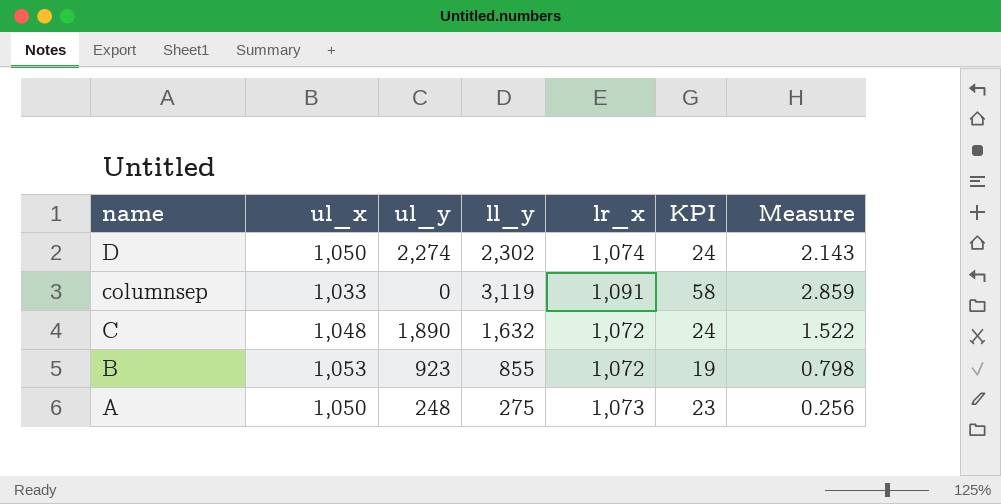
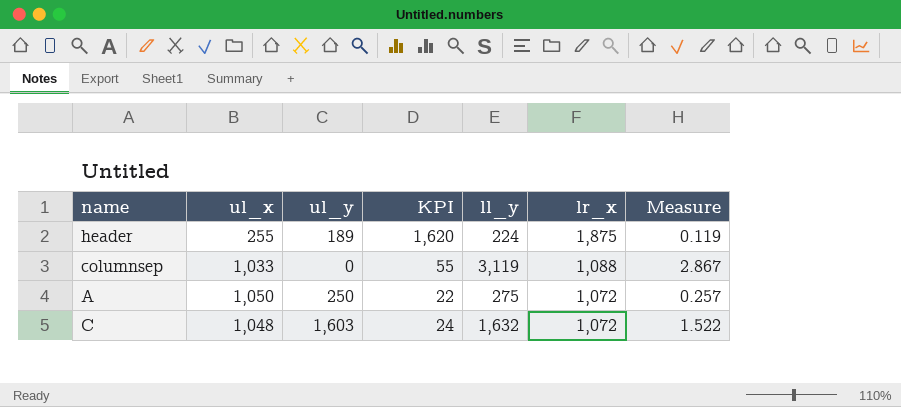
row order: name descending -> lr_x descending
column KPI | position: 6 -> 4
row D: 1,050 | 2,274 | 2,302 | 1,074 | 24 | 2.143 -> none
row B: 1,053 | 923 | 855 | 1,072 | 19 | 0.798 -> none
row header: none -> 255 | 189 | 1,620 | 224 | 1,875 | 0.119
columnsep | KPI: 58 -> 55
columnsep | lr_x: 1,091 -> 1,088
columnsep | Measure: 2.859 -> 2.867
A | ul_y: 248 -> 250
A | KPI: 23 -> 22
A | lr_x: 1,073 -> 1,072
A | Measure: 0.256 -> 0.257
C | ul_y: 1,890 -> 1,603

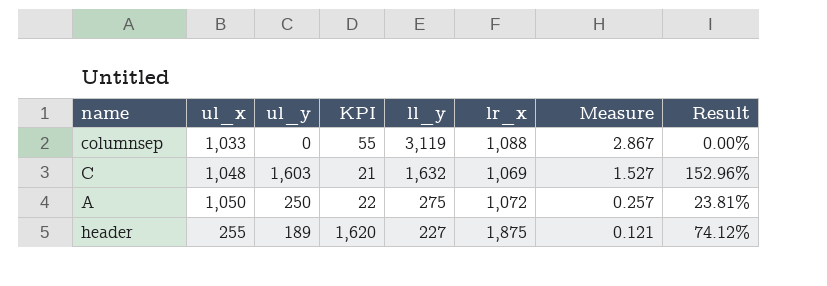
row order: lr_x descending -> ll_y descending
column Result | formula: none -> [ul_y] / [ul_x]
C | KPI: 24 -> 21
C | lr_x: 1,072 -> 1,069
C | Measure: 1.522 -> 1.527
header | ll_y: 224 -> 227
header | Measure: 0.119 -> 0.121

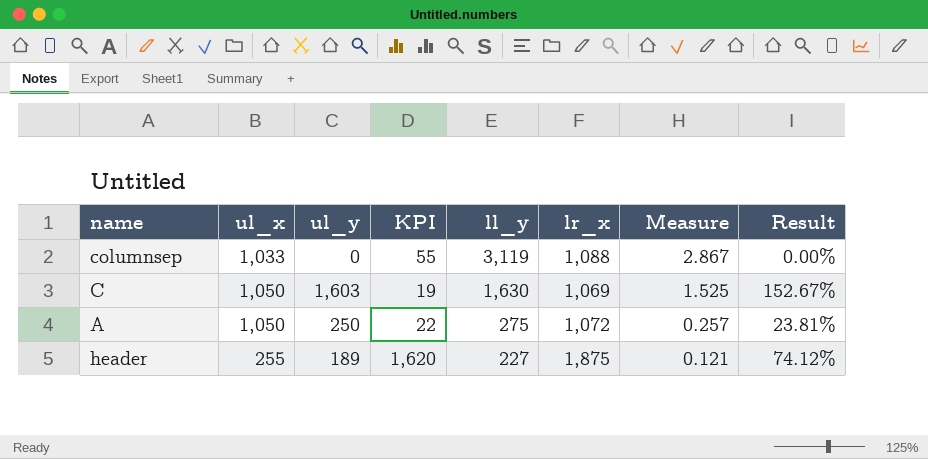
C | ul_x: 1,048 -> 1,050
C | KPI: 21 -> 19
C | ll_y: 1,632 -> 1,630
C | Measure: 1.527 -> 1.525
C | Result: 152.96% -> 152.67%

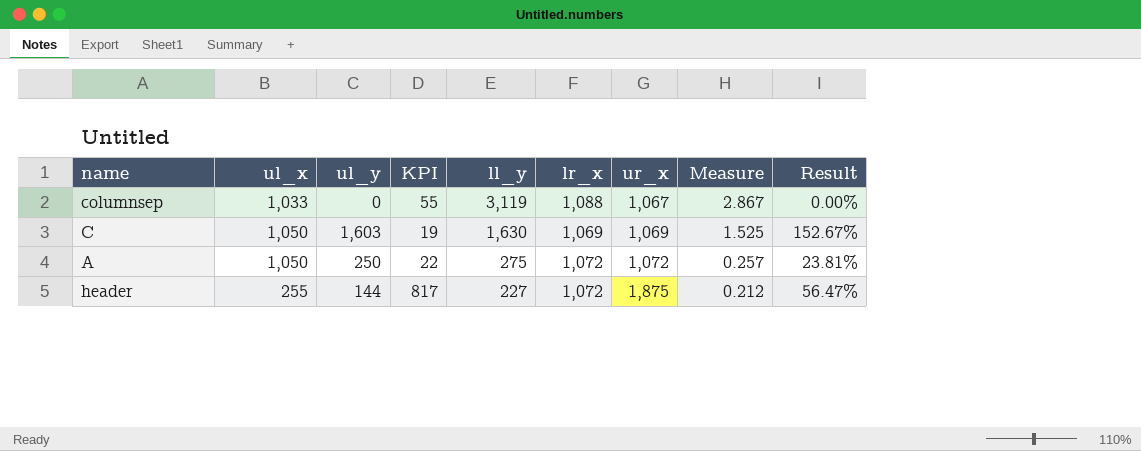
column ur_x | position: none -> 7
header | ul_y: 189 -> 144
header | KPI: 1,620 -> 817
header | lr_x: 1,875 -> 1,072
header | Measure: 0.121 -> 0.212
header | Result: 74.12% -> 56.47%

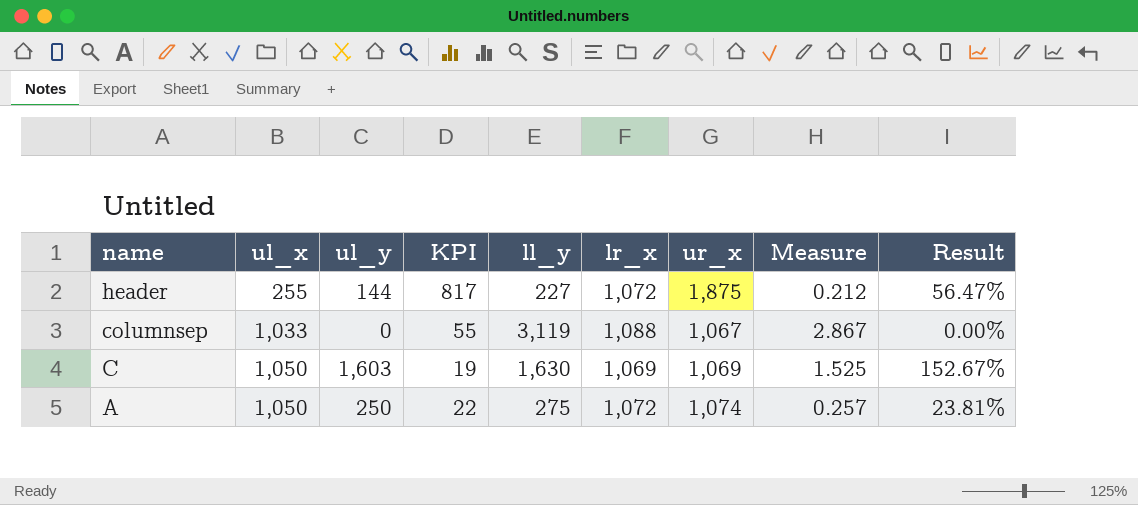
row order: ll_y descending -> name descending
A | ur_x: 1,072 -> 1,074

